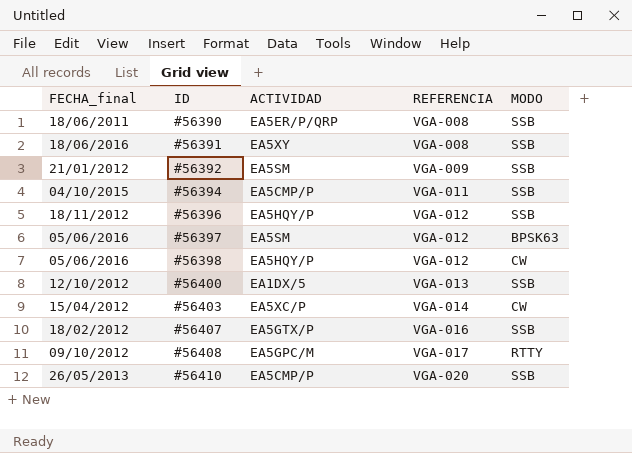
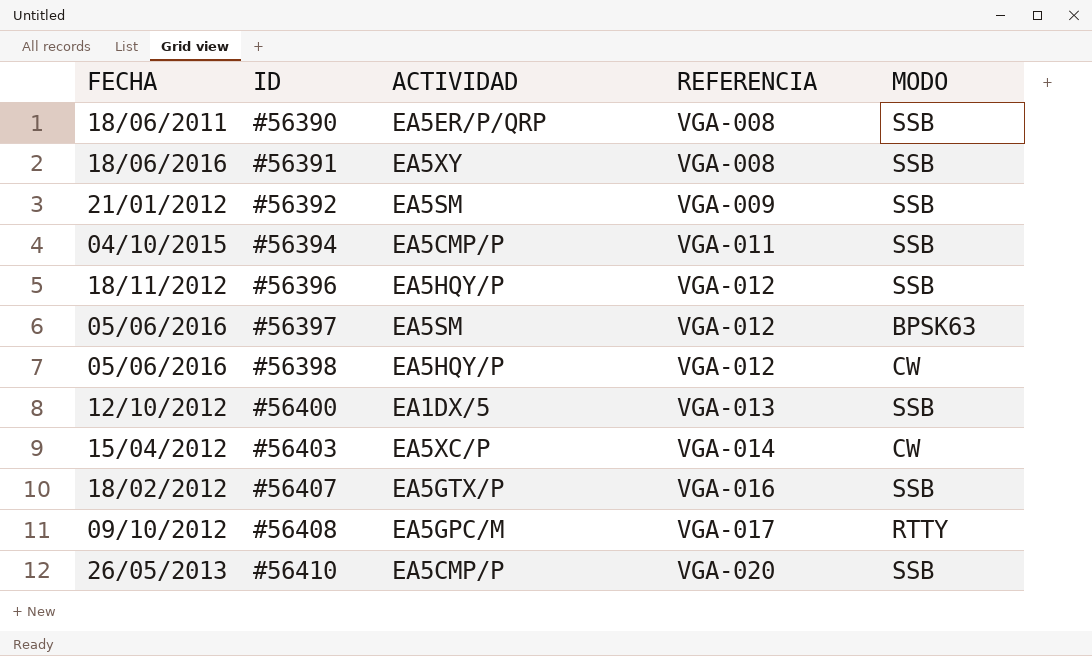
column name: FECHA_final -> FECHA

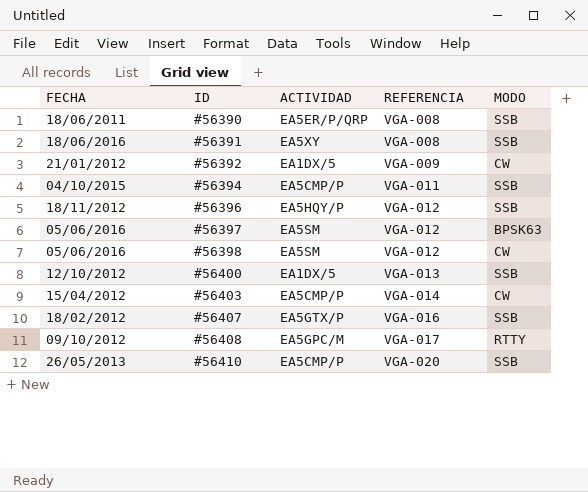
#56392 | ACTIVIDAD: EA5SM -> EA1DX/5
#56392 | MODO: SSB -> CW
#56398 | ACTIVIDAD: EA5HQY/P -> EA5SM
#56403 | ACTIVIDAD: EA5XC/P -> EA5CMP/P

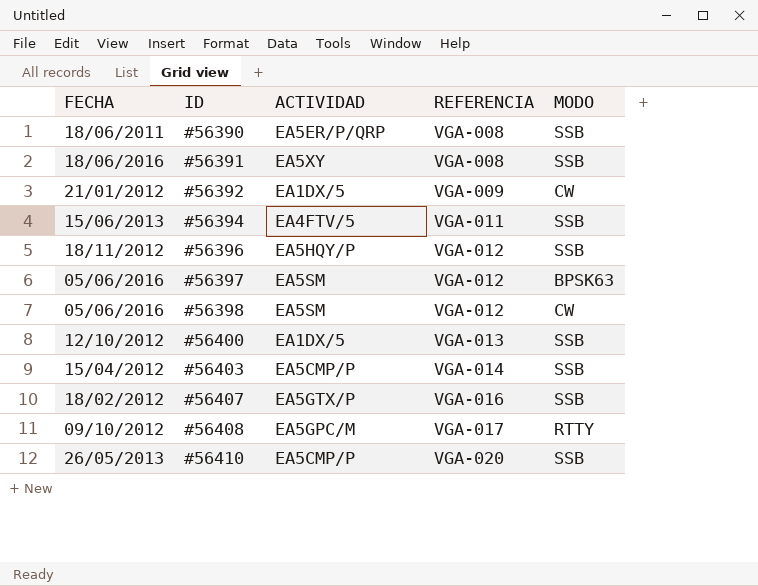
#56394 | FECHA: 04/10/2015 -> 15/06/2013
#56394 | ACTIVIDAD: EA5CMP/P -> EA4FTV/5
#56403 | MODO: CW -> SSB

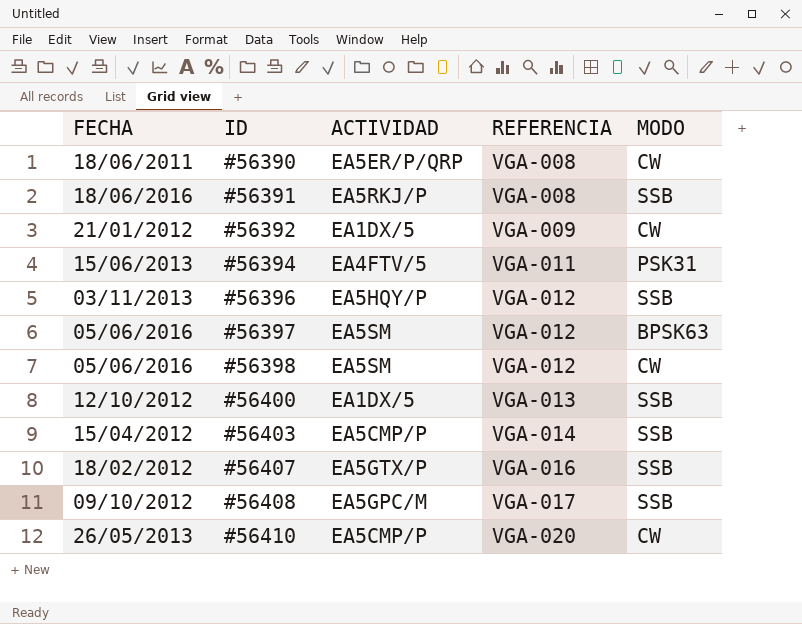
#56390 | MODO: SSB -> CW
#56391 | ACTIVIDAD: EA5XY -> EA5RKJ/P
#56394 | MODO: SSB -> PSK31
#56396 | FECHA: 18/11/2012 -> 03/11/2013
#56408 | MODO: RTTY -> SSB
#56410 | MODO: SSB -> CW

